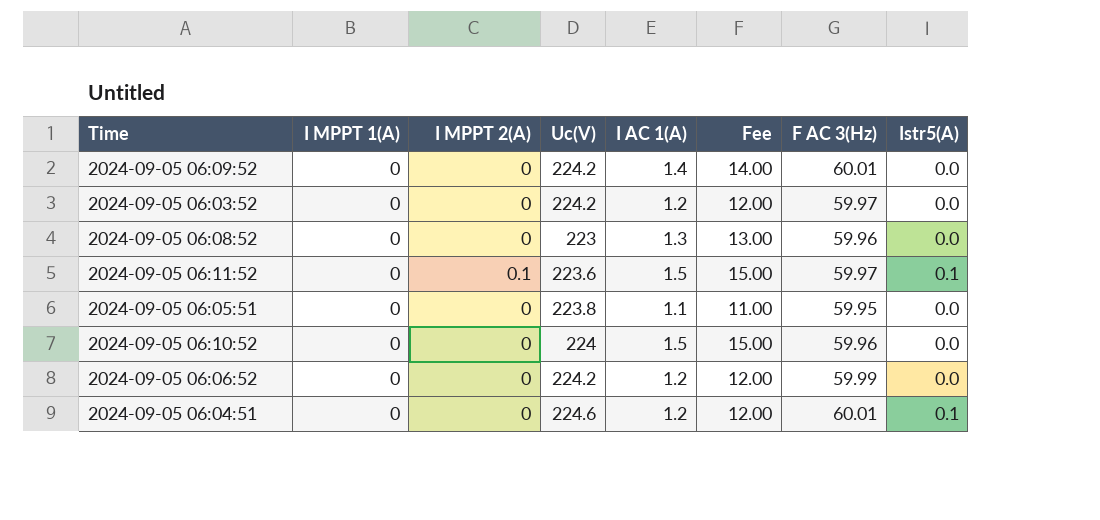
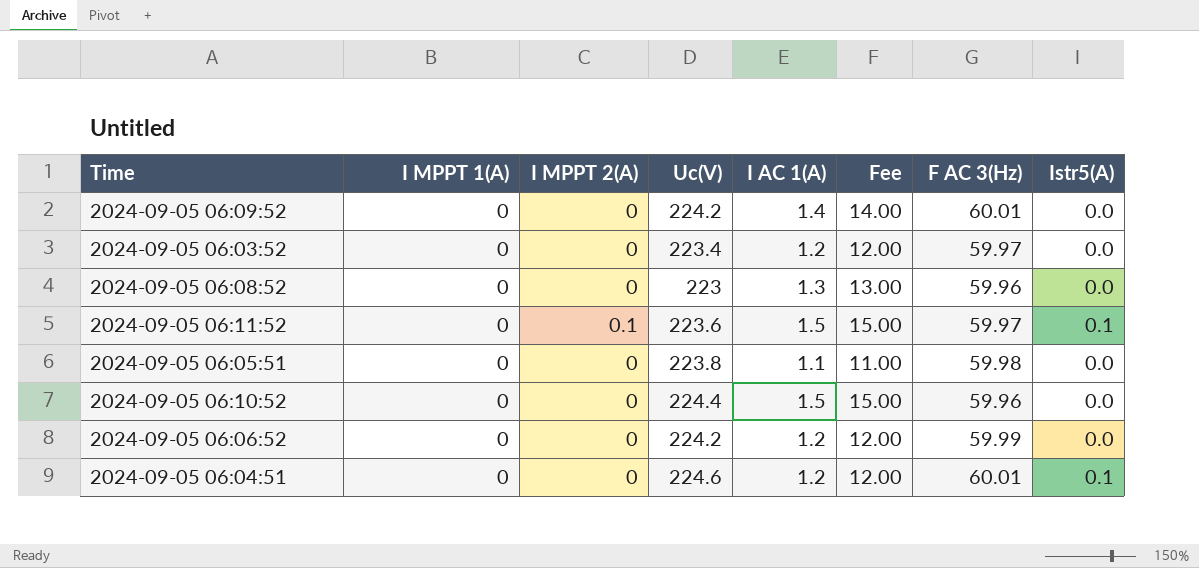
2024-09-05 06:03:52 | Uc(V): 224.2 -> 223.4
2024-09-05 06:05:51 | F AC 3(Hz): 59.95 -> 59.98
2024-09-05 06:10:52 | Uc(V): 224 -> 224.4

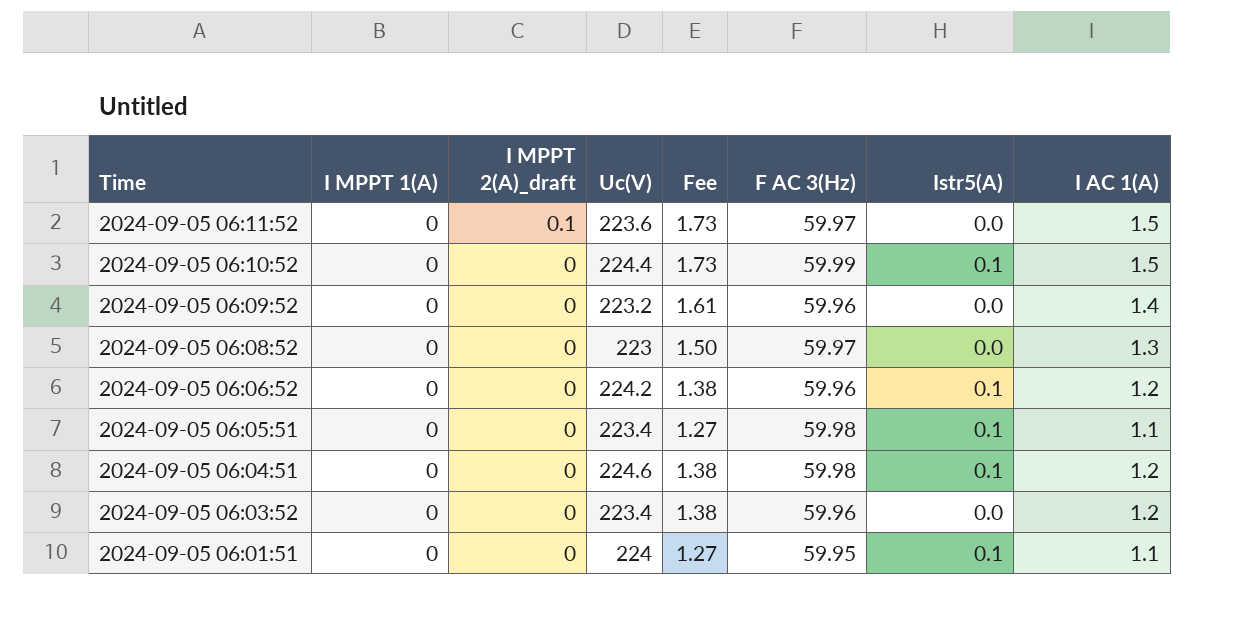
row order: none -> Time descending
column name: I MPPT 2(A) -> I MPPT 2(A)_draft
column Fee | formula: [I AC 1(A)] * 10 -> [I AC 1(A)] * 1.15
column I AC 1(A) | position: 5 -> 8
2024-09-05 06:11:52 | Istr5(A): 0.1 -> 0.0
2024-09-05 06:10:52 | F AC 3(Hz): 59.96 -> 59.99
2024-09-05 06:10:52 | Istr5(A): 0.0 -> 0.1
2024-09-05 06:09:52 | Uc(V): 224.2 -> 223.2
2024-09-05 06:09:52 | F AC 3(Hz): 60.01 -> 59.96
2024-09-05 06:08:52 | F AC 3(Hz): 59.96 -> 59.97
2024-09-05 06:06:52 | F AC 3(Hz): 59.99 -> 59.96
2024-09-05 06:06:52 | Istr5(A): 0.0 -> 0.1
2024-09-05 06:05:51 | Uc(V): 223.8 -> 223.4
2024-09-05 06:05:51 | Istr5(A): 0.0 -> 0.1
2024-09-05 06:04:51 | F AC 3(Hz): 60.01 -> 59.98
2024-09-05 06:03:52 | F AC 3(Hz): 59.97 -> 59.96
row 2024-09-05 06:01:51: none -> 0 | 0 | 224 | 1.27 | 59.95 | 0.1 | 1.1

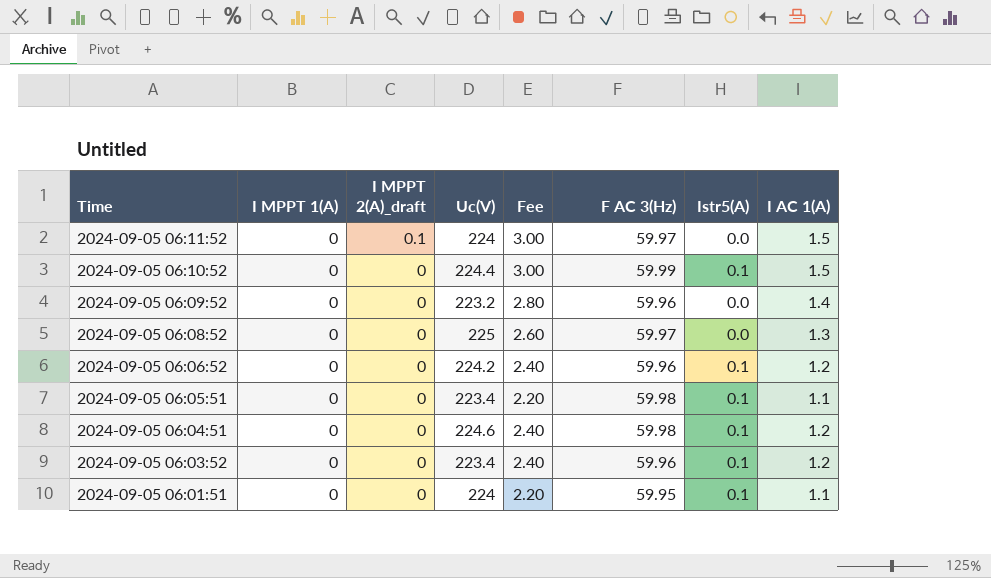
column Fee | formula: [I AC 1(A)] * 1.15 -> [I AC 1(A)] * 2
2024-09-05 06:11:52 | Uc(V): 223.6 -> 224
2024-09-05 06:08:52 | Uc(V): 223 -> 225
2024-09-05 06:03:52 | Istr5(A): 0.0 -> 0.1

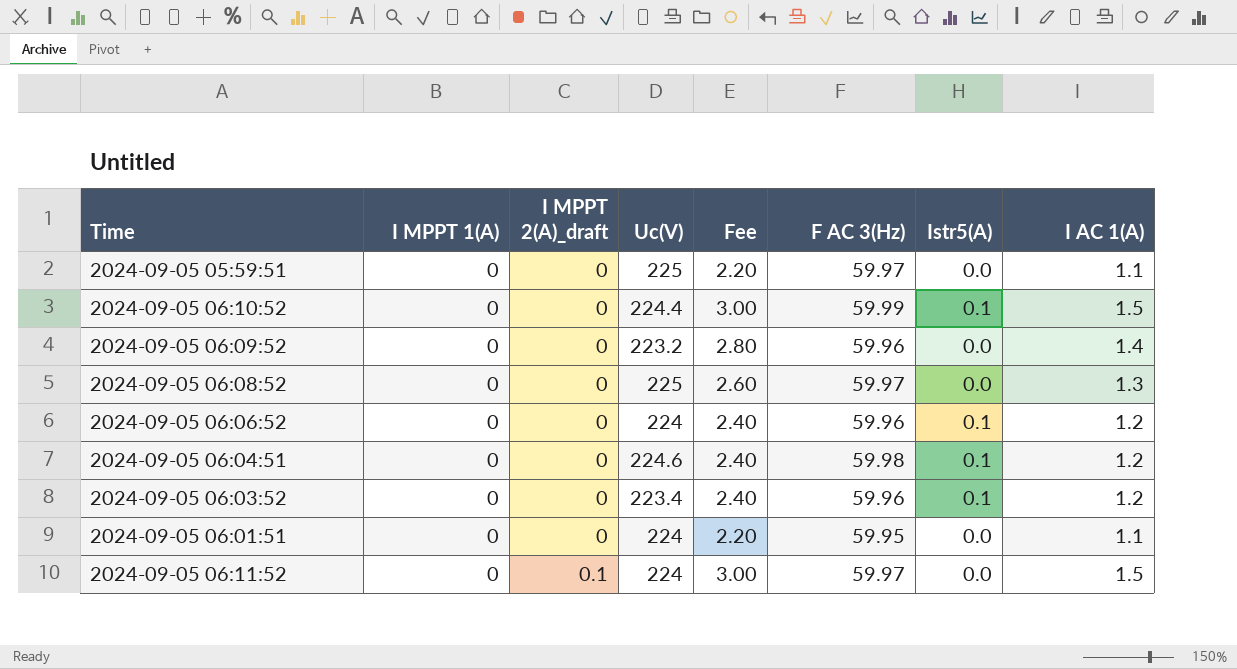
row order: Time descending -> I MPPT 2(A)_draft ascending
row 2024-09-05 06:05:51: 0 | 0 | 223.4 | 2.20 | 59.98 | 0.1 | 1.1 -> none
row 2024-09-05 05:59:51: none -> 0 | 0 | 225 | 2.20 | 59.97 | 0.0 | 1.1
2024-09-05 06:06:52 | Uc(V): 224.2 -> 224
2024-09-05 06:01:51 | Istr5(A): 0.1 -> 0.0

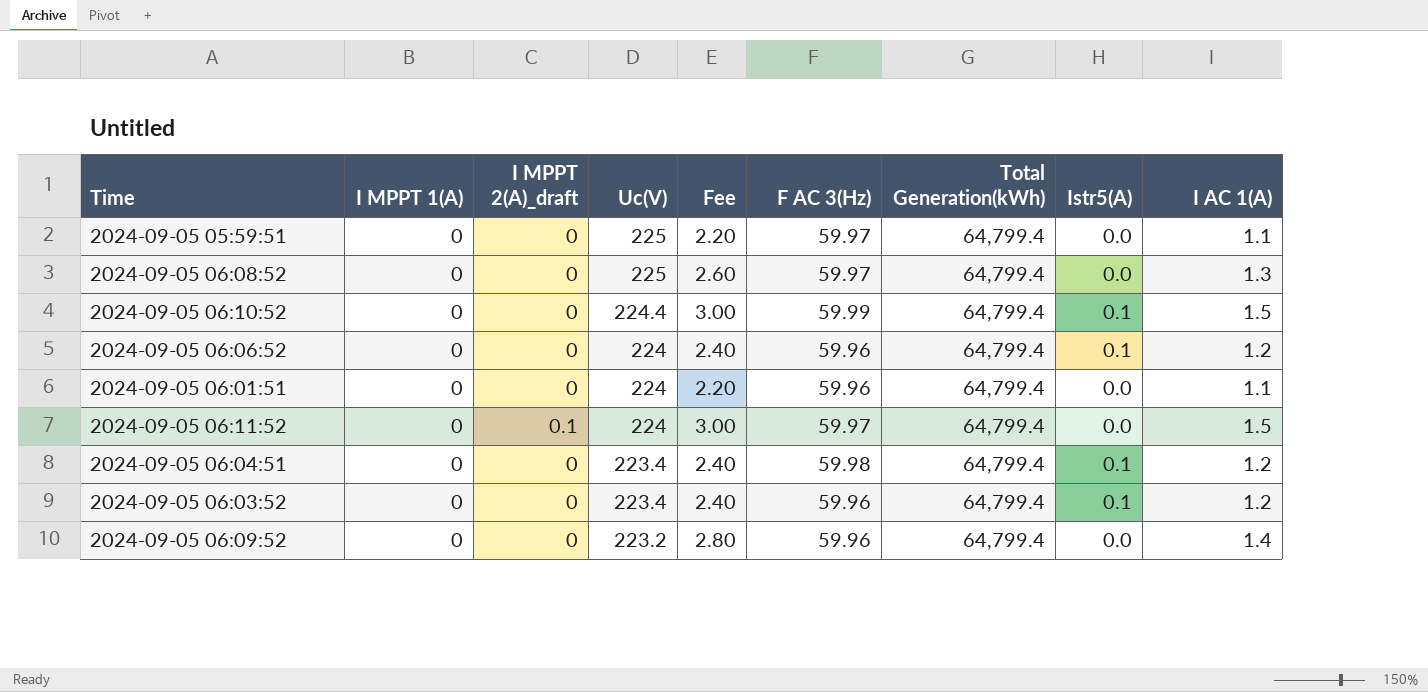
row order: I MPPT 2(A)_draft ascending -> Uc(V) descending
column Total Generation(kWh) | position: none -> 7
2024-09-05 06:01:51 | F AC 3(Hz): 59.95 -> 59.96
2024-09-05 06:04:51 | Uc(V): 224.6 -> 223.4

